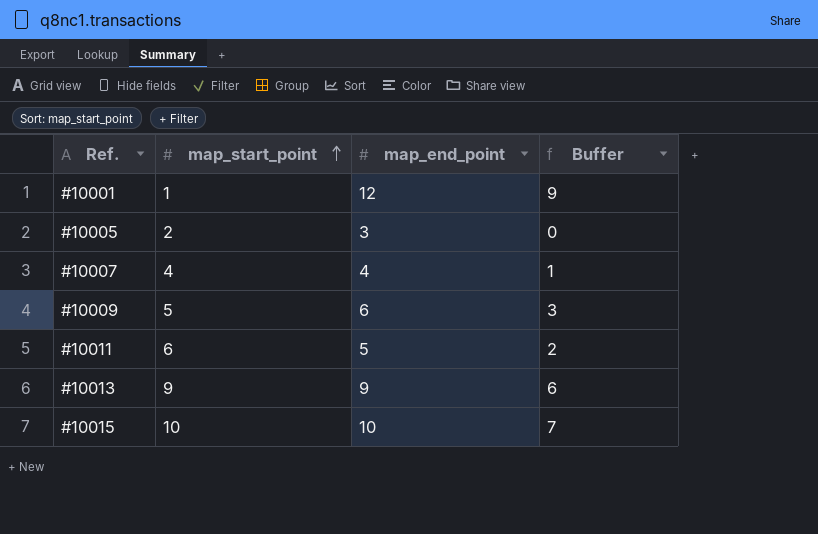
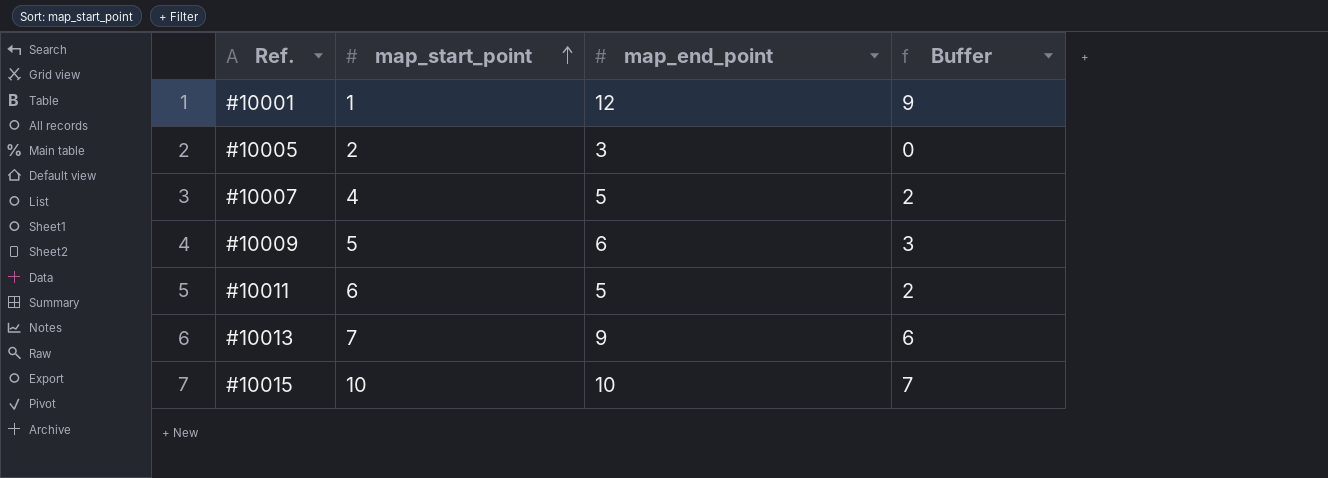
#10007 | map_end_point: 4 -> 5
#10007 | Buffer: 1 -> 2
#10013 | map_start_point: 9 -> 7

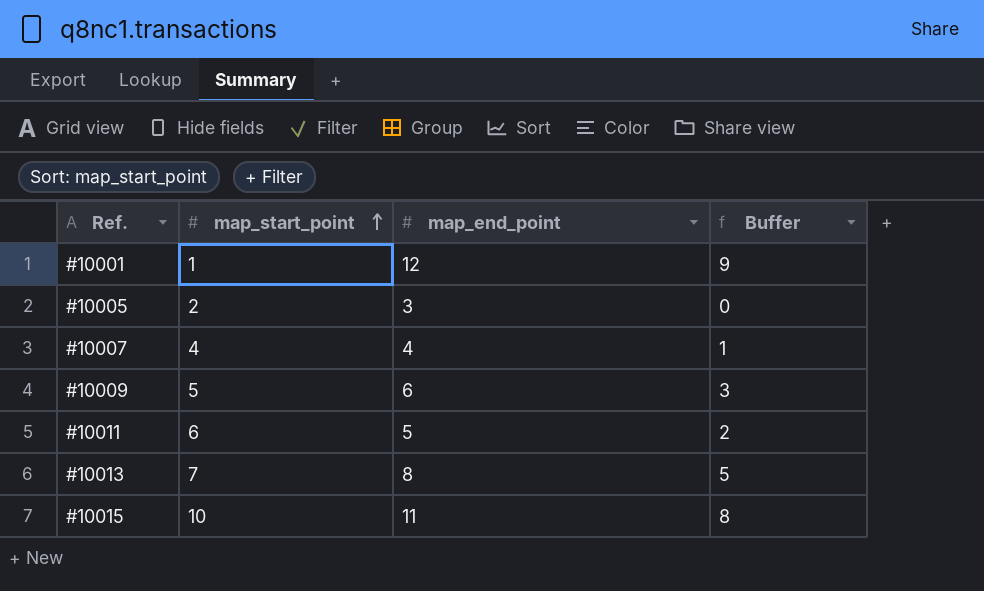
#10007 | map_end_point: 5 -> 4
#10007 | Buffer: 2 -> 1
#10013 | map_end_point: 9 -> 8
#10013 | Buffer: 6 -> 5
#10015 | map_end_point: 10 -> 11
#10015 | Buffer: 7 -> 8

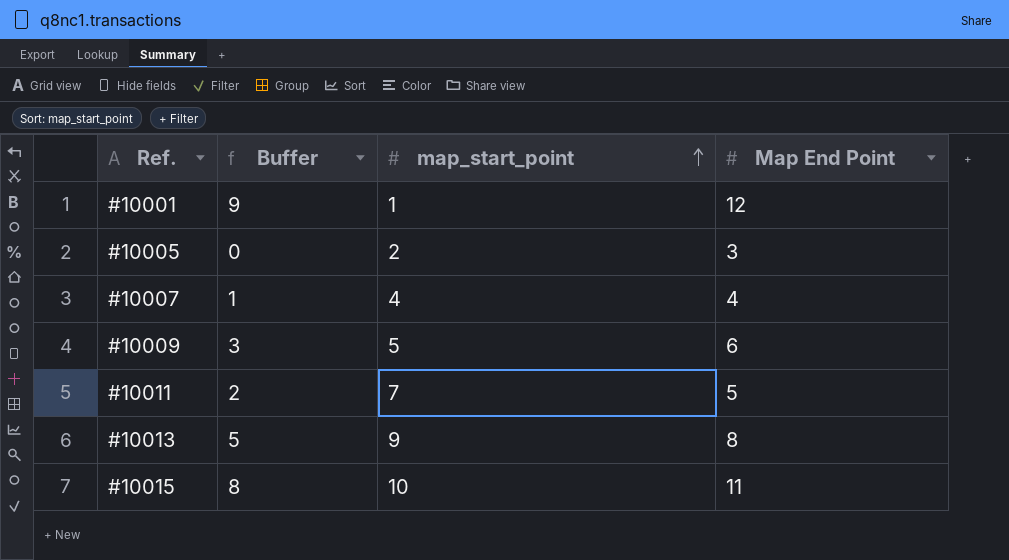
column Buffer | position: 4 -> 2
column name: map_end_point -> Map End Point
#10011 | map_start_point: 6 -> 7
#10013 | map_start_point: 7 -> 9

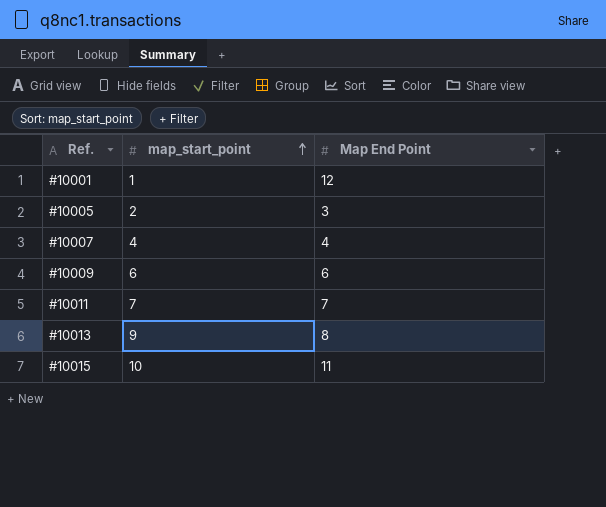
column Buffer | formula: [Map End Point] - 3 -> none
#10009 | map_start_point: 5 -> 6
#10011 | Map End Point: 5 -> 7

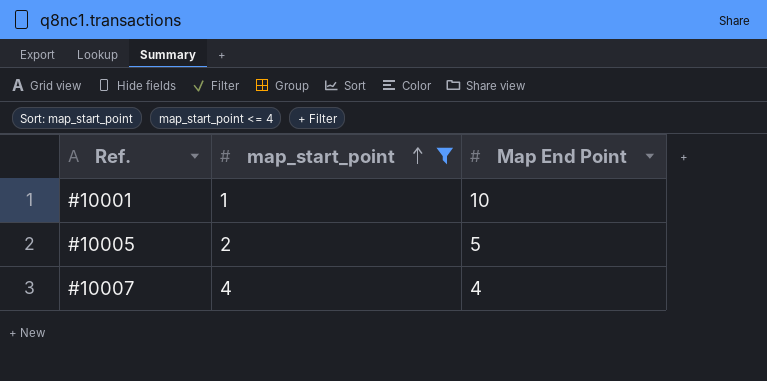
filter: none -> map_start_point <= 4
#10001 | Map End Point: 12 -> 10
#10005 | Map End Point: 3 -> 5

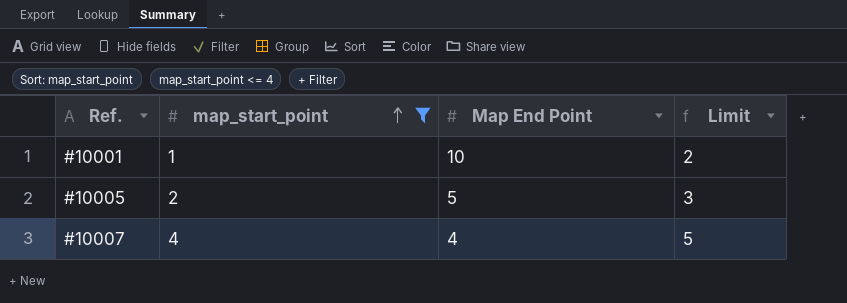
column Limit | formula: none -> [map_start_point] + 1

